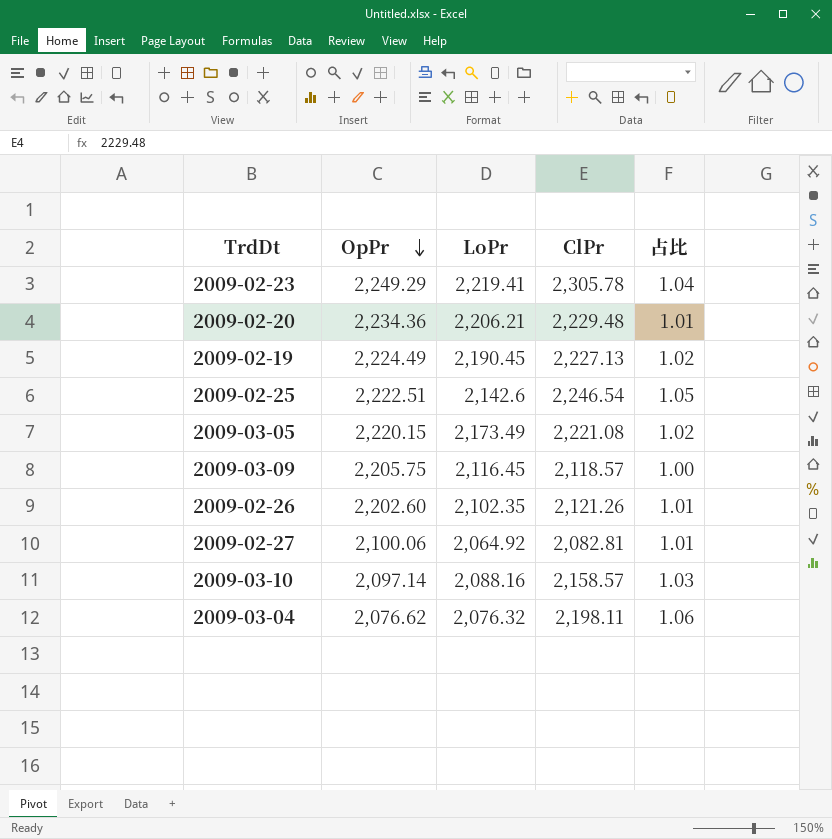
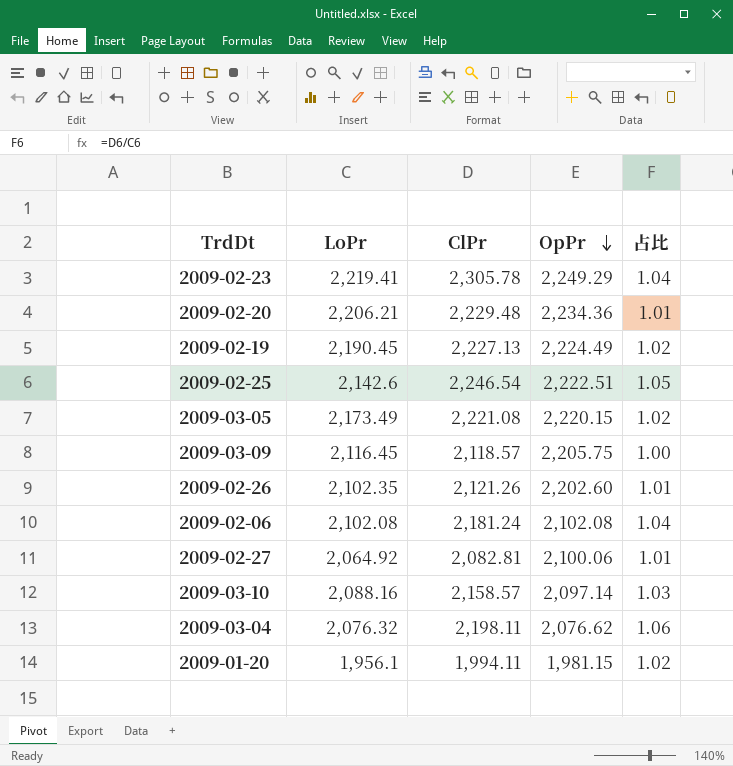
column OpPr | position: 2 -> 4
row 2009-02-06: none -> 2,102.08 | 2,181.24 | 2,102.08 | 1.04
row 2009-01-20: none -> 1,956.1 | 1,994.11 | 1,981.15 | 1.02

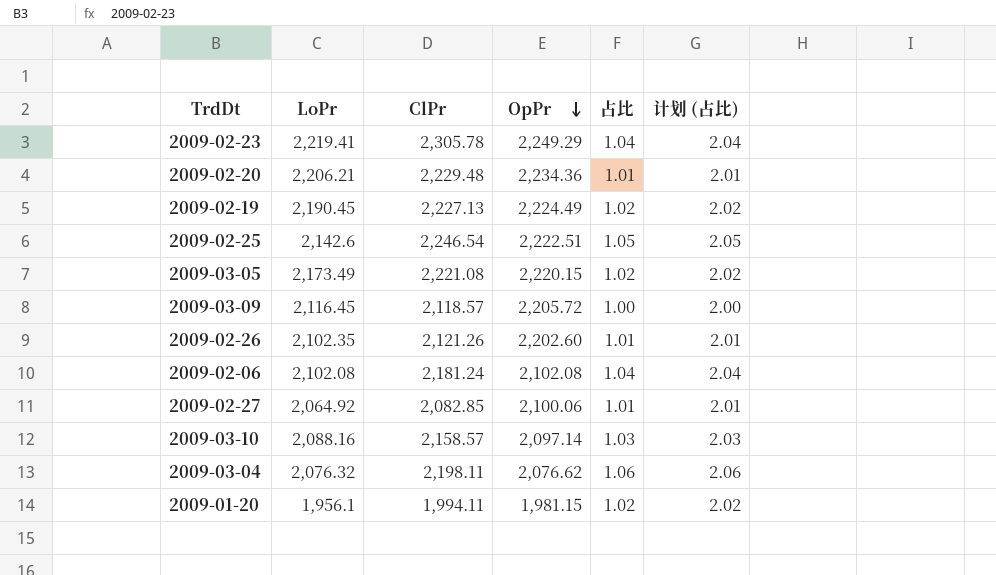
column 计划 (占比) | formula: none -> [占比] + 1
2009-03-09 | OpPr: 2,205.75 -> 2,205.72
2009-02-27 | ClPr: 2,082.81 -> 2,082.85

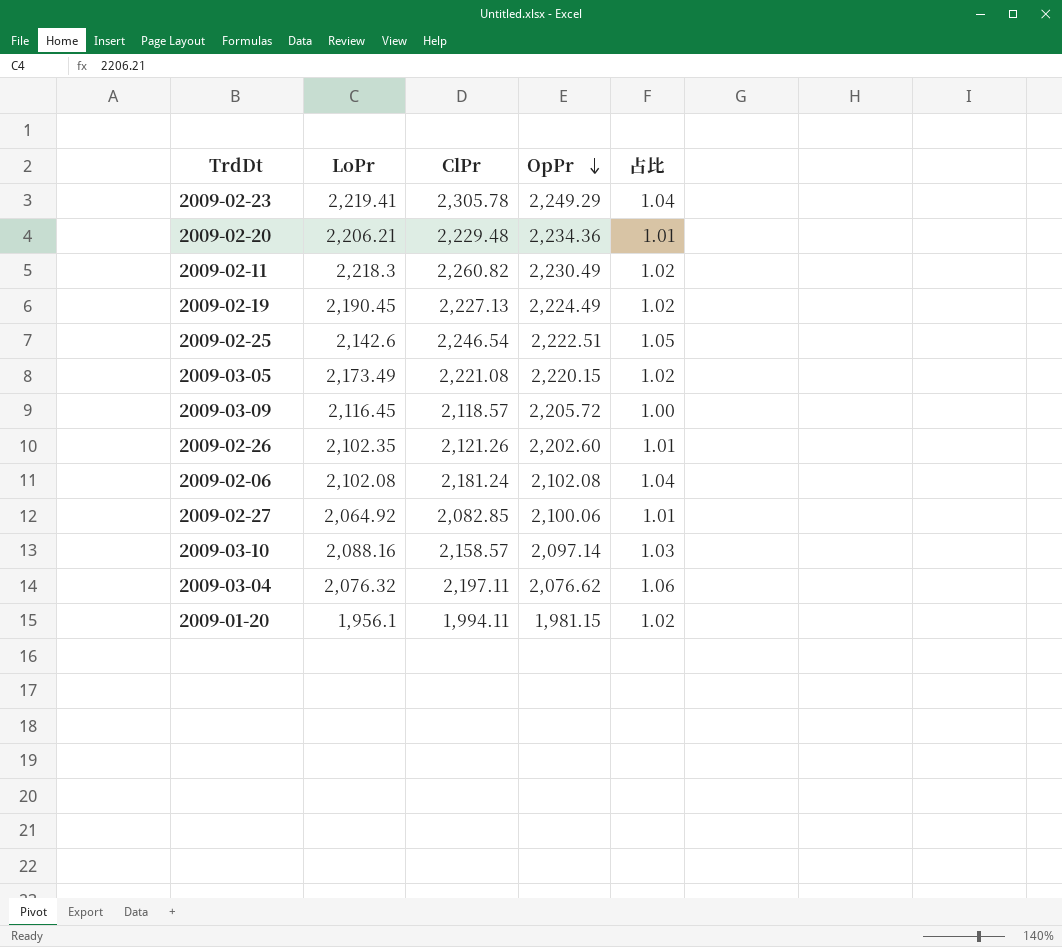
column 计划 (占比) | formula: [占比] + 1 -> none
row 2009-02-11: none -> 2,218.3 | 2,260.82 | 2,230.49 | 1.02
2009-03-04 | ClPr: 2,198.11 -> 2,197.11

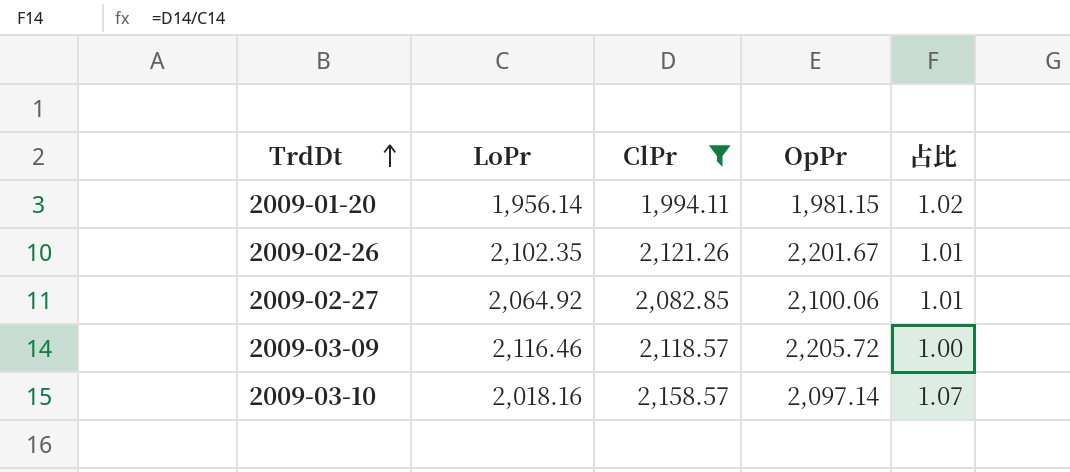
filter: none -> ClPr <= 2,158.57
row order: OpPr descending -> TrdDt ascending
2009-01-20 | LoPr: 1,956.1 -> 1,956.14
2009-02-26 | OpPr: 2,202.60 -> 2,201.67
2009-03-09 | LoPr: 2,116.45 -> 2,116.46
2009-03-10 | LoPr: 2,088.16 -> 2,018.16
2009-03-10 | 占比: 1.03 -> 1.07

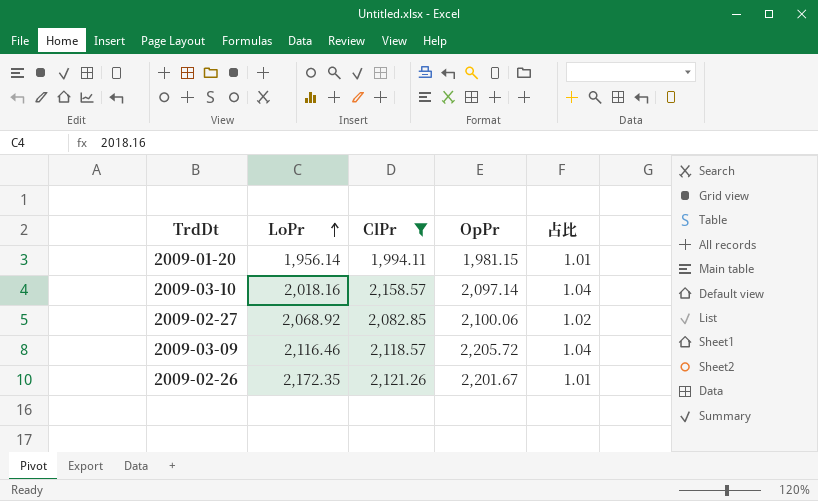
row order: TrdDt ascending -> LoPr ascending
column 占比 | formula: [ClPr] / [LoPr] -> [OpPr] / [LoPr]
2009-02-27 | LoPr: 2,064.92 -> 2,068.92
2009-02-26 | LoPr: 2,102.35 -> 2,172.35

